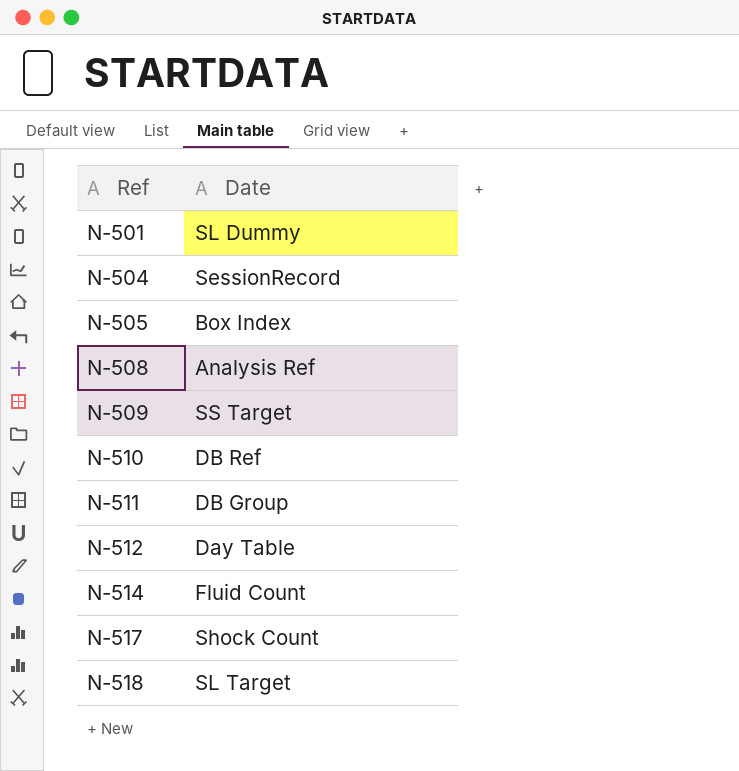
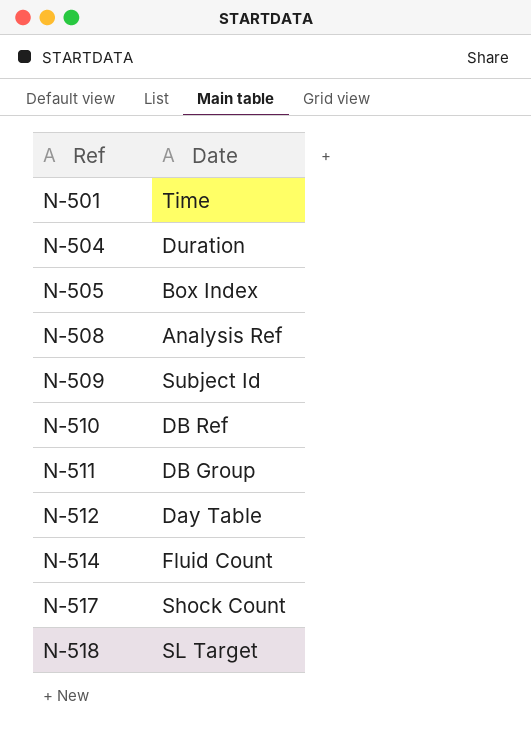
N-501 | Date: SL Dummy -> Time
N-504 | Date: SessionRecord -> Duration
N-509 | Date: SS Target -> Subject Id

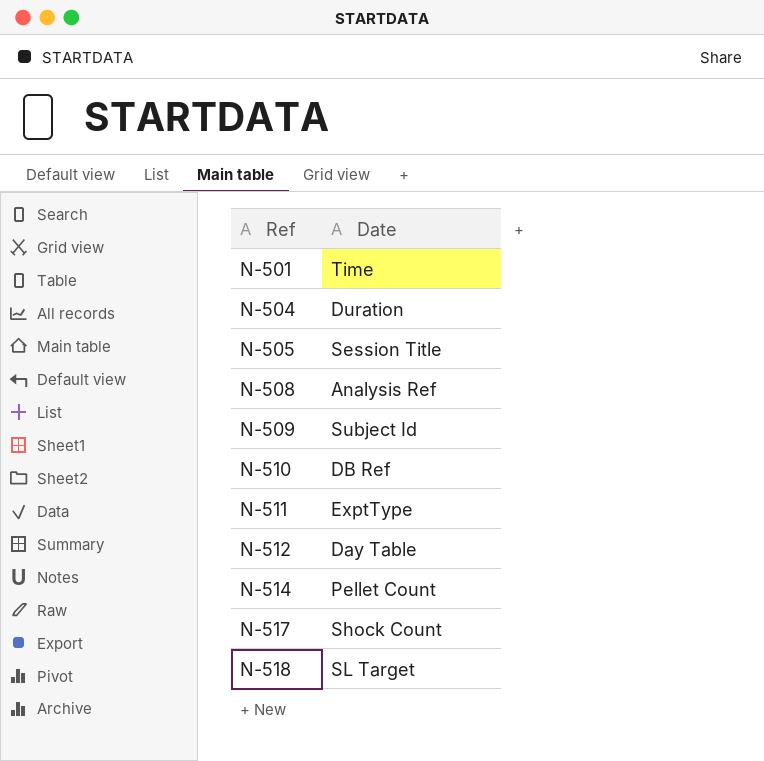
N-505 | Date: Box Index -> Session Title
N-511 | Date: DB Group -> ExptType
N-514 | Date: Fluid Count -> Pellet Count

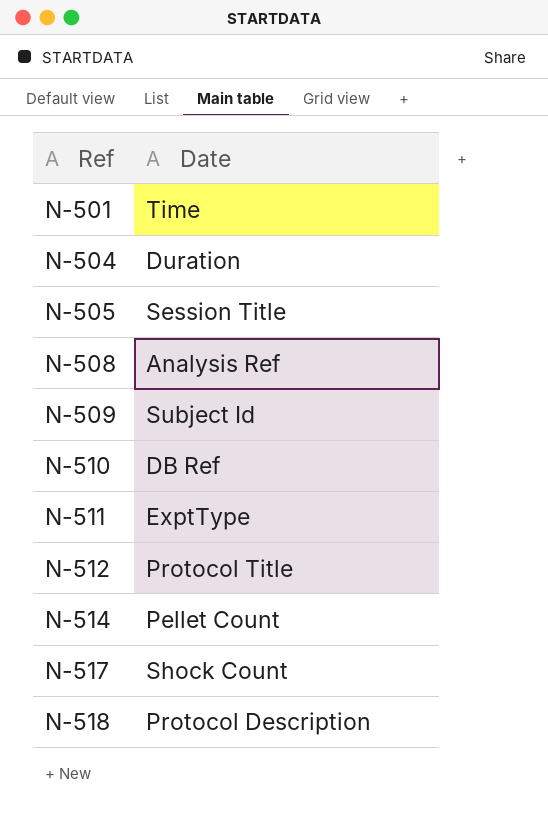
N-512 | Date: Day Table -> Protocol Title
N-518 | Date: SL Target -> Protocol Description

